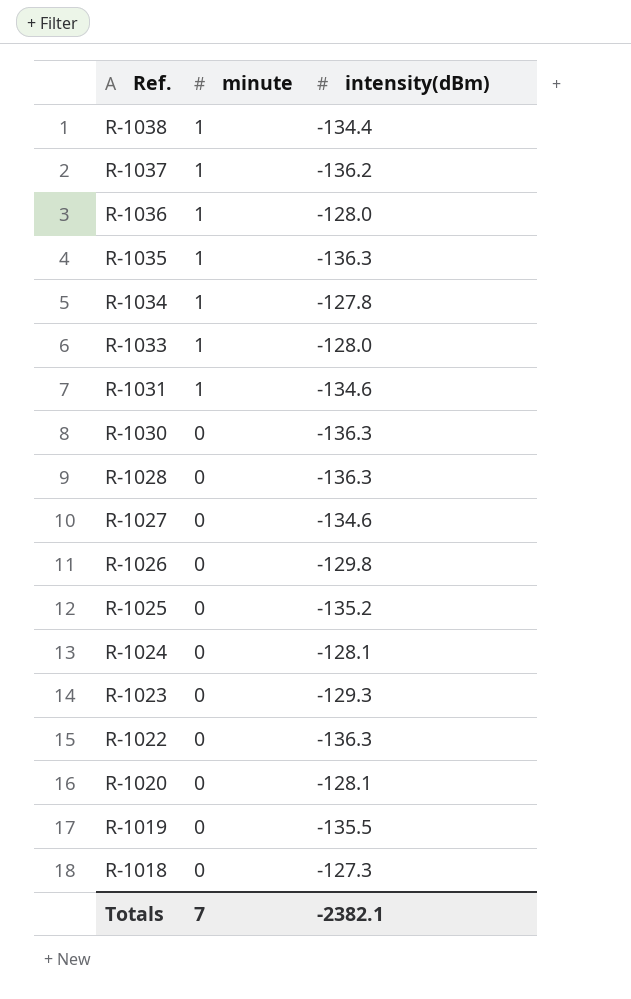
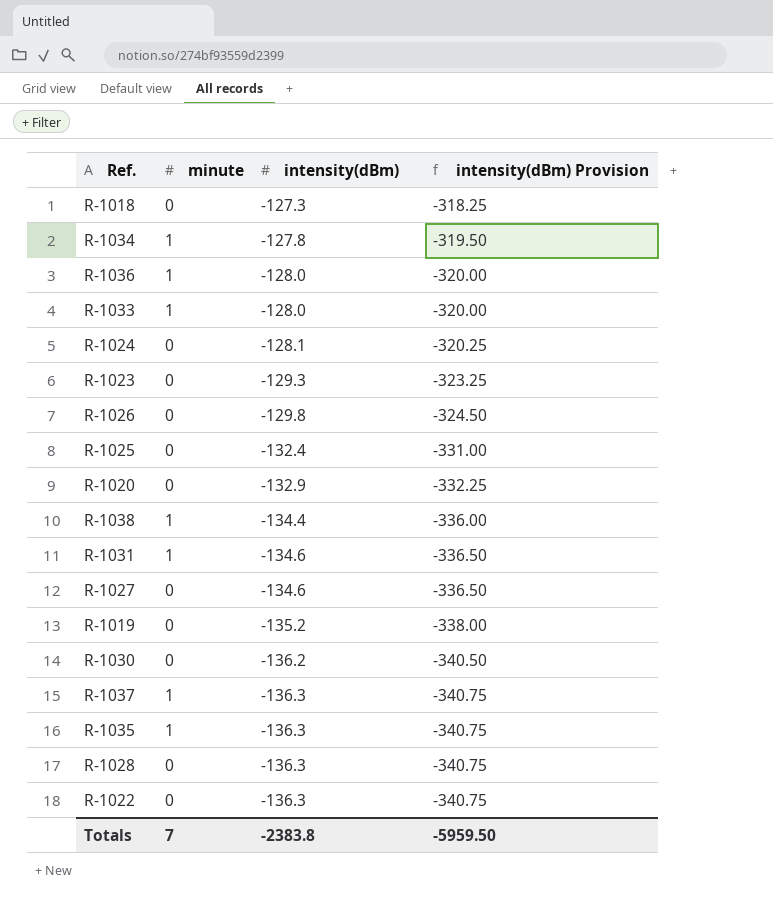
row order: Ref. descending -> intensity(dBm) descending
column intensity(dBm) Provision | formula: none -> [intensity(dBm)] * 2.5
R-1025 | intensity(dBm): -135.2 -> -132.4
R-1020 | intensity(dBm): -128.1 -> -132.9
R-1019 | intensity(dBm): -135.5 -> -135.2
R-1030 | intensity(dBm): -136.3 -> -136.2
R-1037 | intensity(dBm): -136.2 -> -136.3
Totals | intensity(dBm): -2382.1 -> -2383.8

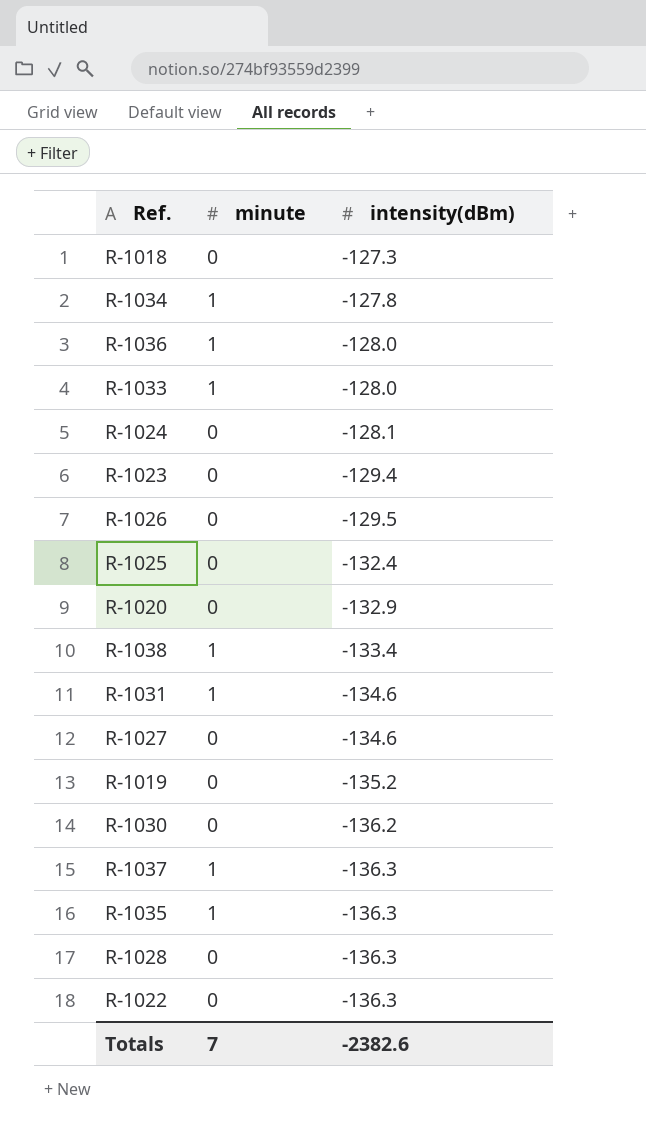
column intensity(dBm) Provision | formula: [intensity(dBm)] * 2.5 -> none
R-1023 | intensity(dBm): -129.3 -> -129.4
R-1026 | intensity(dBm): -129.8 -> -129.5
R-1038 | intensity(dBm): -134.4 -> -133.4
Totals | intensity(dBm): -2383.8 -> -2382.6

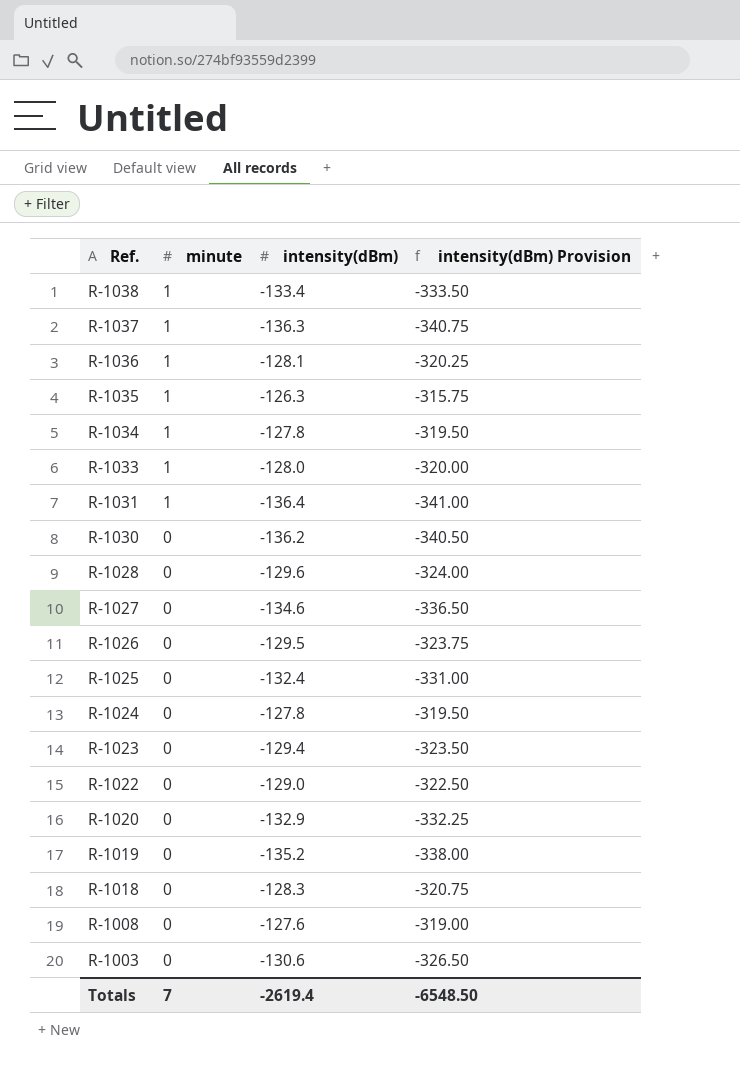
row order: intensity(dBm) descending -> Ref. descending
column intensity(dBm) Provision | formula: none -> [intensity(dBm)] * 2.5
R-1036 | intensity(dBm): -128.0 -> -128.1
R-1035 | intensity(dBm): -136.3 -> -126.3
R-1031 | intensity(dBm): -134.6 -> -136.4
R-1028 | intensity(dBm): -136.3 -> -129.6
R-1024 | intensity(dBm): -128.1 -> -127.8
R-1022 | intensity(dBm): -136.3 -> -129.0
R-1018 | intensity(dBm): -127.3 -> -128.3
row R-1008: none -> 0 | -127.6 | -319.00
row R-1003: none -> 0 | -130.6 | -326.50
Totals | intensity(dBm): -2382.6 -> -2619.4

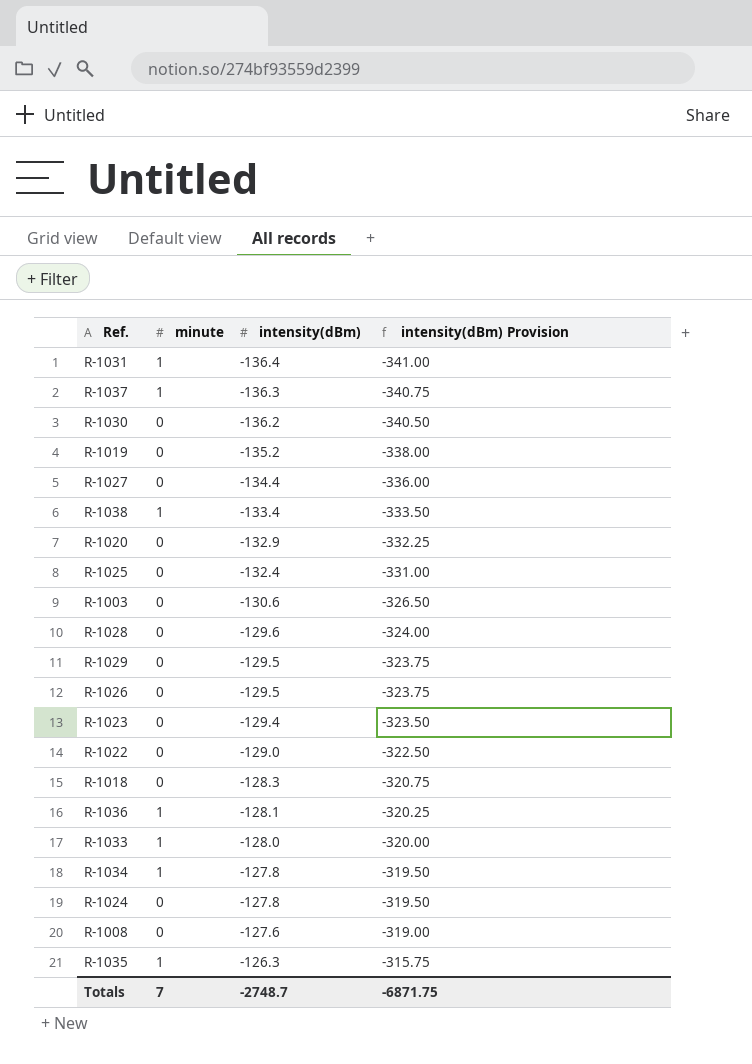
row order: Ref. descending -> intensity(dBm) ascending
R-1027 | intensity(dBm): -134.6 -> -134.4
R-1027 | intensity(dBm) Provision: -336.50 -> -336.00
row R-1029: none -> 0 | -129.5 | -323.75
Totals | intensity(dBm): -2619.4 -> -2748.7
Totals | intensity(dBm) Provision: -6548.50 -> -6871.75

